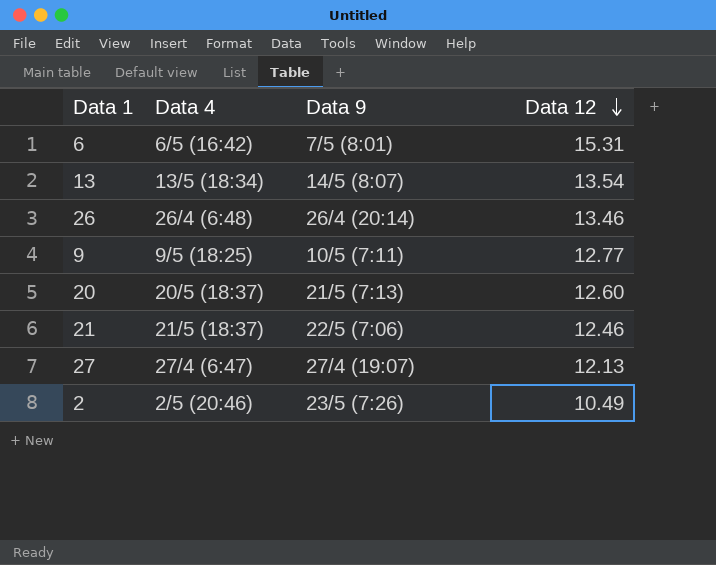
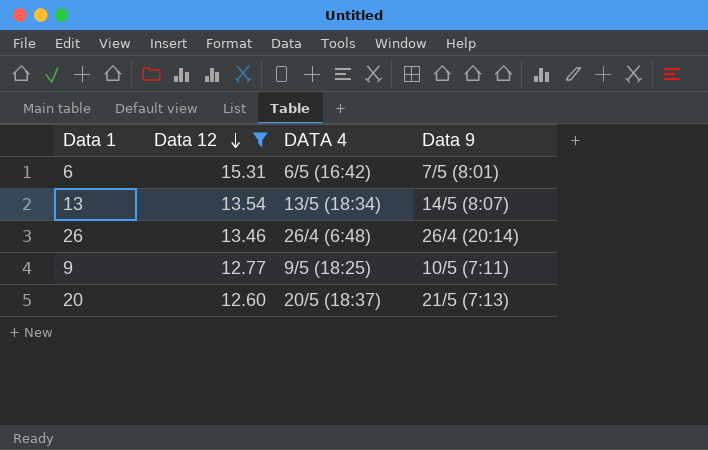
filter: none -> Data 12 >= 12.60
column Data 12 | position: 4 -> 2
column name: Data 4 -> DATA 4

